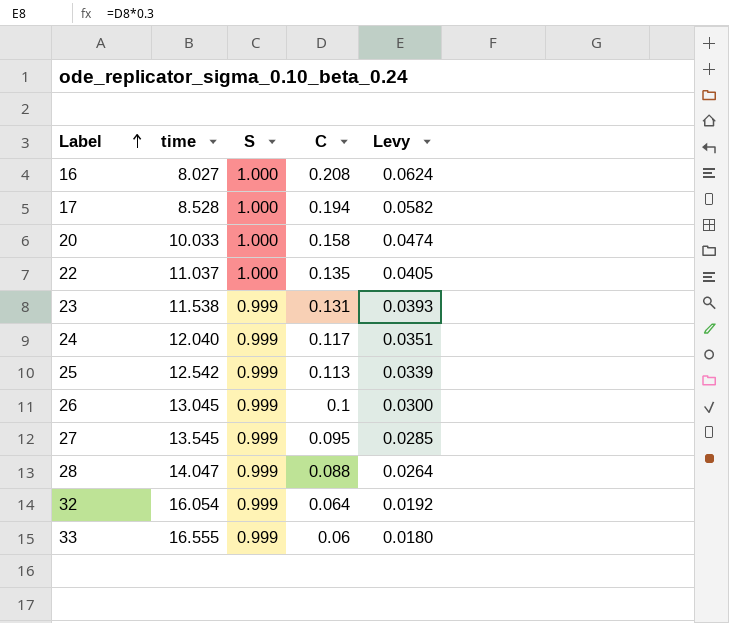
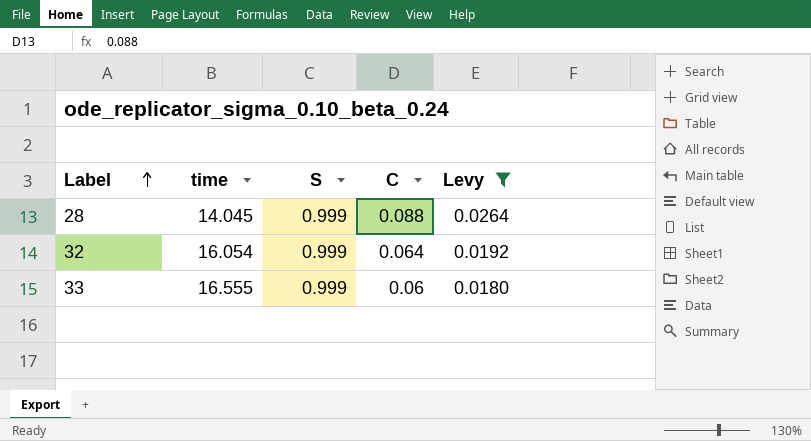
filter: none -> Levy <= 0.0264
28 | time: 14.047 -> 14.045

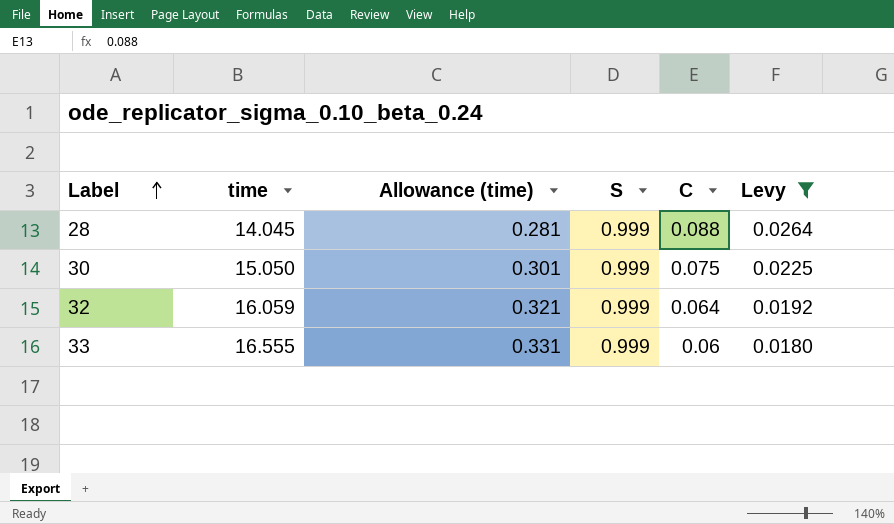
column Allowance (time) | formula: none -> [time] * 0.02
row 30: none -> 15.050 | 0.301 | 0.999 | 0.075 | 0.0225
32 | time: 16.054 -> 16.059

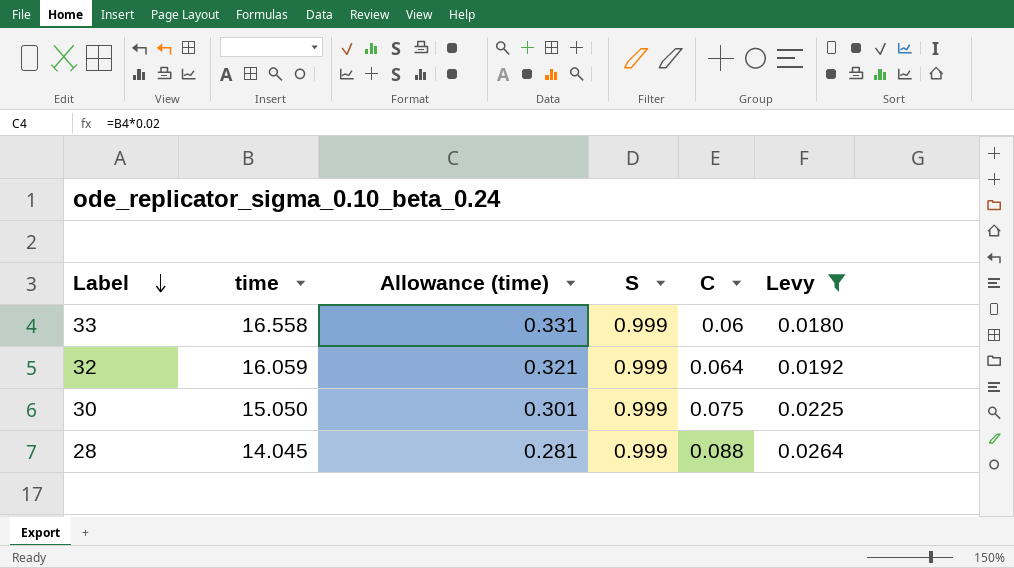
row order: Label ascending -> Label descending
33 | time: 16.555 -> 16.558

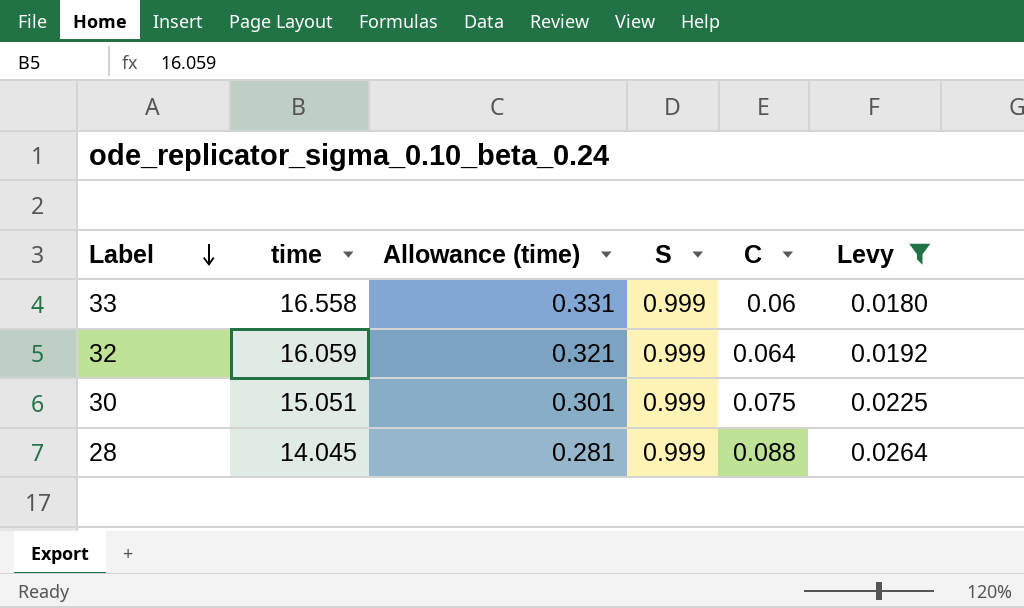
30 | time: 15.050 -> 15.051

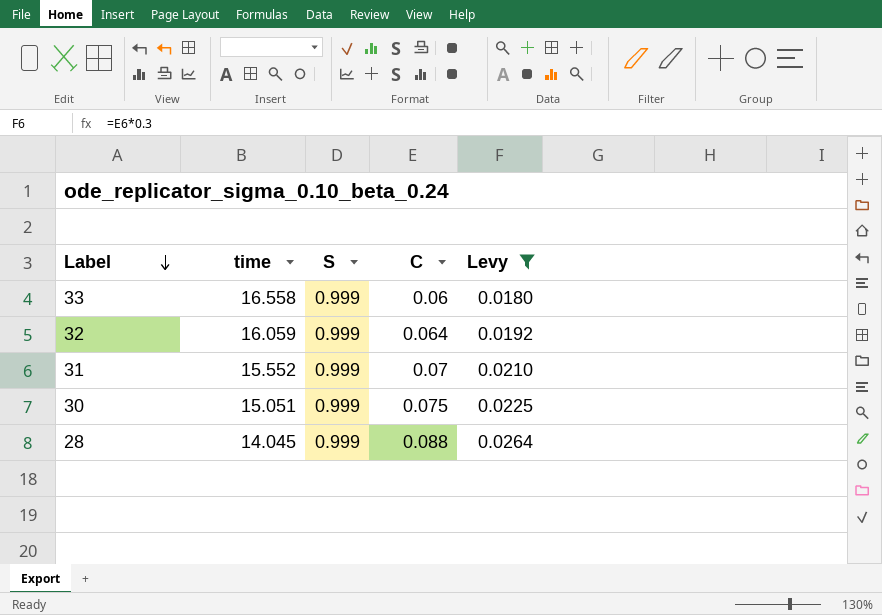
column Allowance (time) | formula: [time] * 0.02 -> none
row 31: none -> 15.552 | 0.999 | 0.07 | 0.0210

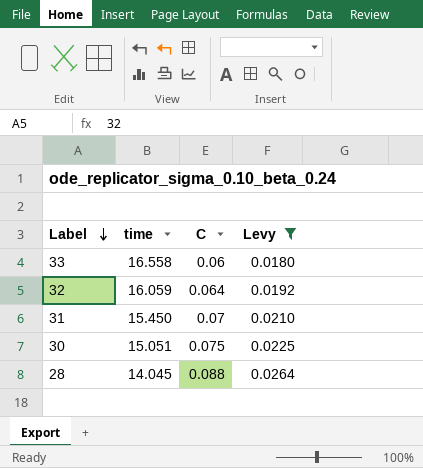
column S | position: 3 -> none
31 | time: 15.552 -> 15.450

